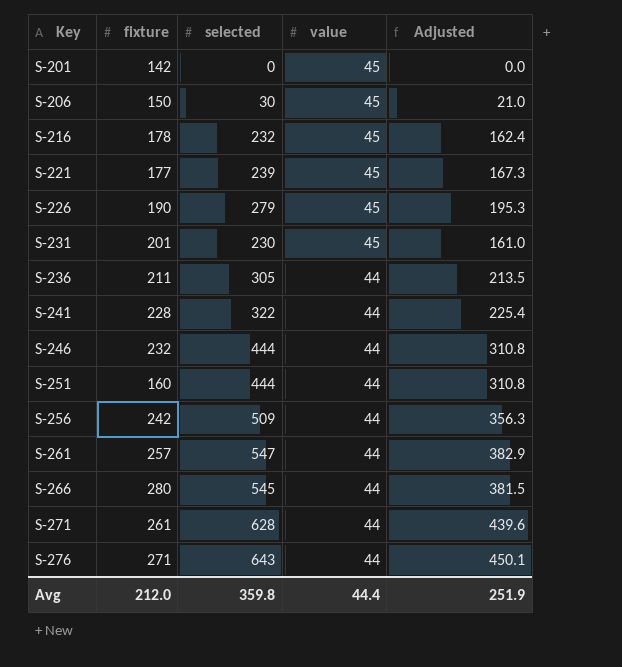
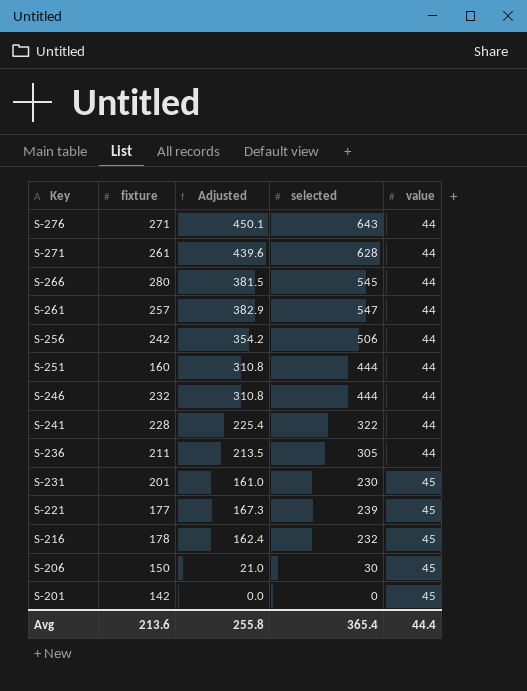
row order: Key ascending -> Key descending
column Adjusted | position: 5 -> 3
row S-226: 190 | 279 | 45 | 195.3 -> none
S-256 | Adjusted: 356.3 -> 354.2
S-256 | selected: 509 -> 506
Avg | fixture: 212.0 -> 213.6
Avg | Adjusted: 251.9 -> 255.8
Avg | selected: 359.8 -> 365.4

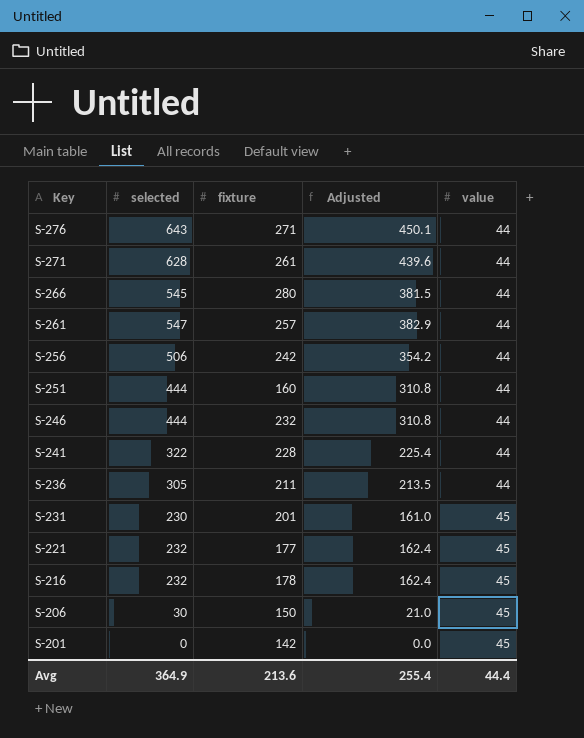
column selected | position: 4 -> 2
S-221 | selected: 239 -> 232
S-221 | Adjusted: 167.3 -> 162.4
Avg | selected: 365.4 -> 364.9
Avg | Adjusted: 255.8 -> 255.4

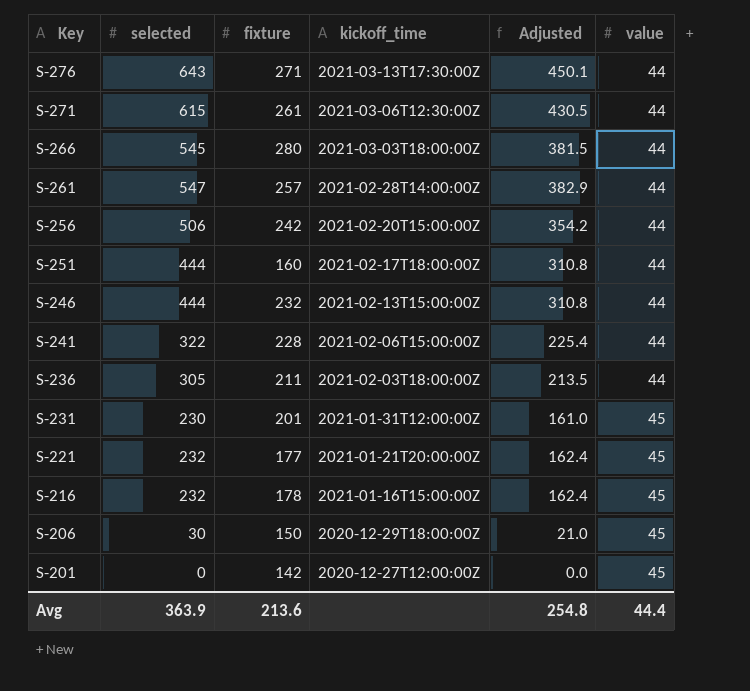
column kickoff_time | position: none -> 4
S-271 | selected: 628 -> 615
S-271 | Adjusted: 439.6 -> 430.5
Avg | selected: 364.9 -> 363.9
Avg | Adjusted: 255.4 -> 254.8

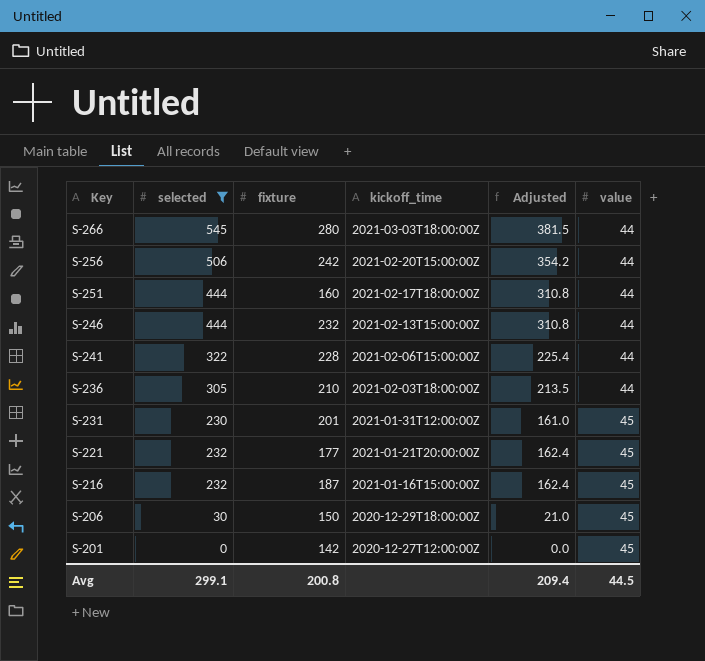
filter: none -> selected <= 545
S-236 | fixture: 211 -> 210
S-216 | fixture: 178 -> 187
Avg | selected: 363.9 -> 299.1
Avg | fixture: 213.6 -> 200.8
Avg | Adjusted: 254.8 -> 209.4
Avg | value: 44.4 -> 44.5

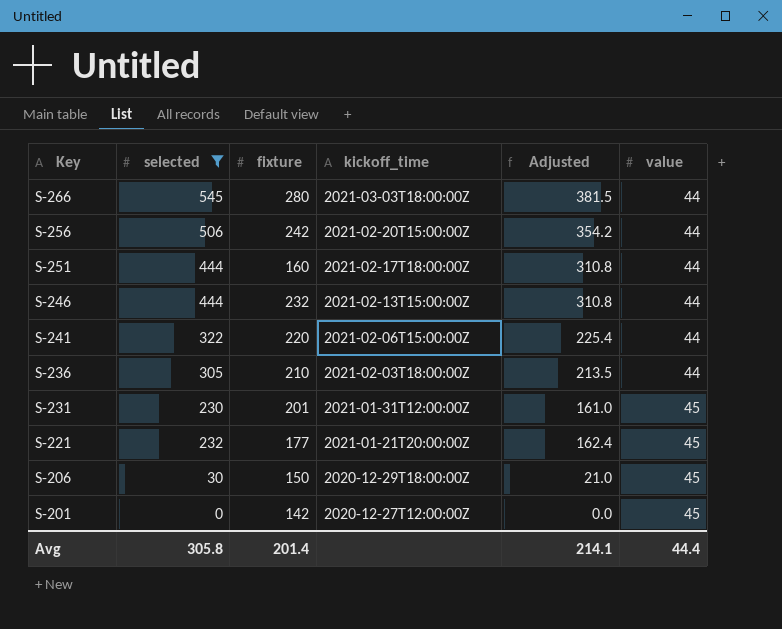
row S-216: 232 | 187 | 2021-01-16T15:00:00Z | 162.4 | 45 -> none
S-241 | fixture: 228 -> 220
Avg | selected: 299.1 -> 305.8
Avg | fixture: 200.8 -> 201.4
Avg | Adjusted: 209.4 -> 214.1
Avg | value: 44.5 -> 44.4

